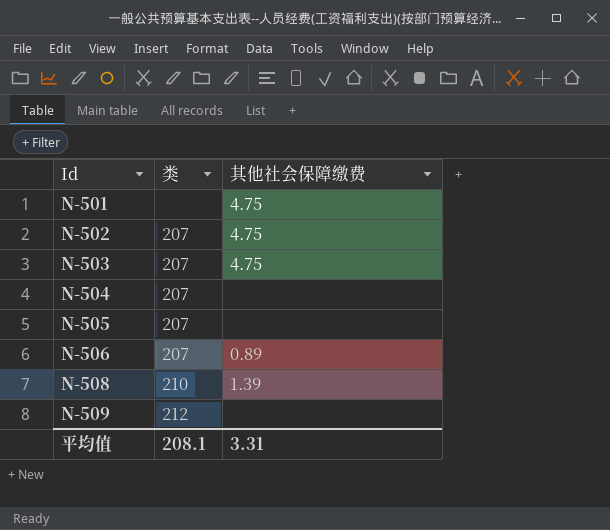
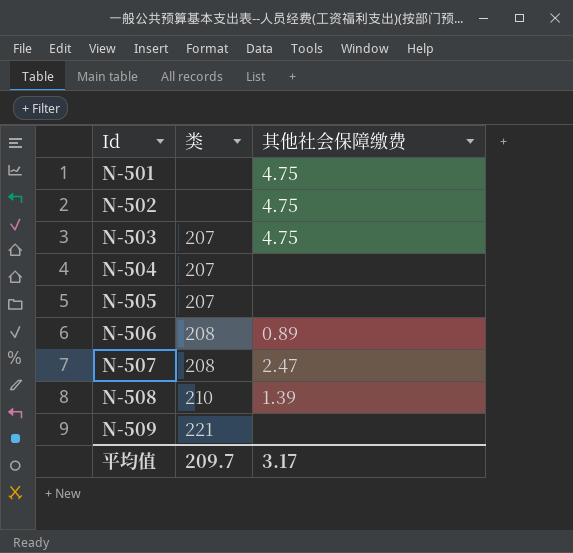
N-502 | 类: 207 -> none
N-506 | 类: 207 -> 208
row N-507: none -> 208 | 2.47
N-509 | 类: 212 -> 221
平均值 | 类: 208.1 -> 209.7
平均值 | 其他社会保障缴费: 3.31 -> 3.17

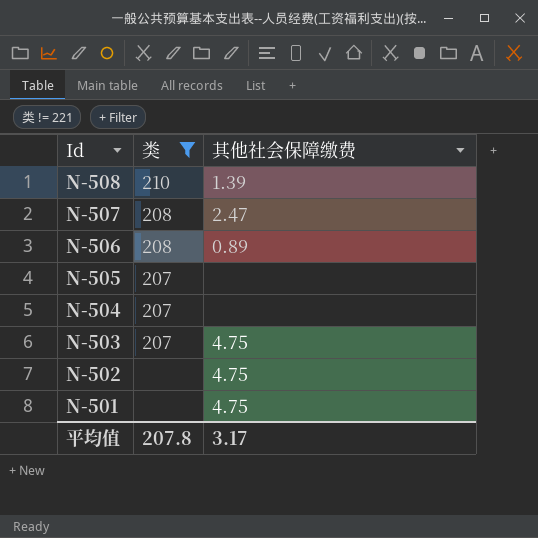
filter: none -> 类 != 221
row order: Id ascending -> Id descending
平均值 | 类: 209.7 -> 207.8

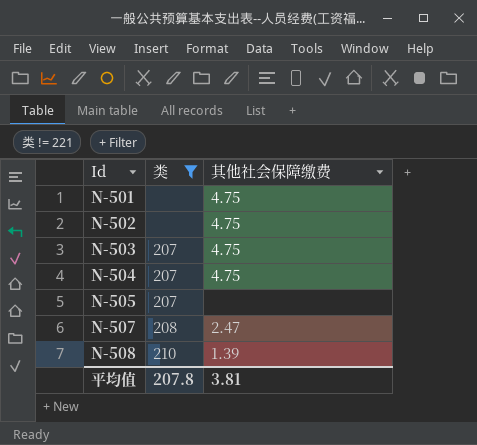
row order: Id descending -> Id ascending
row N-506: 208 | 0.89 -> none
N-504 | 其他社会保障缴费: none -> 4.75
平均值 | 其他社会保障缴费: 3.17 -> 3.81

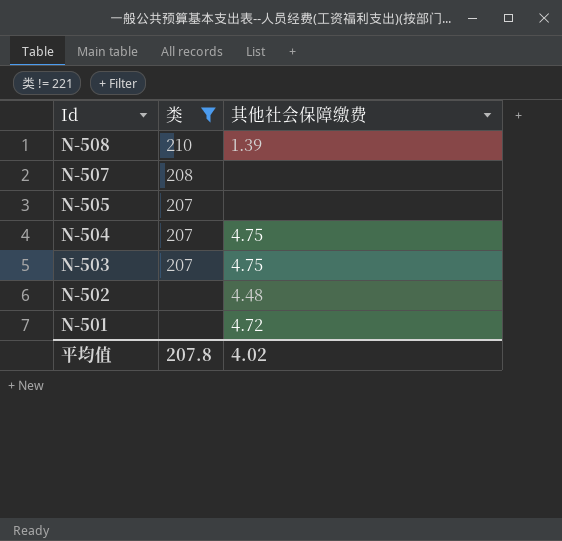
row order: Id ascending -> Id descending
N-507 | 其他社会保障缴费: 2.47 -> none
N-502 | 其他社会保障缴费: 4.75 -> 4.48
N-501 | 其他社会保障缴费: 4.75 -> 4.72
平均值 | 其他社会保障缴费: 3.81 -> 4.02

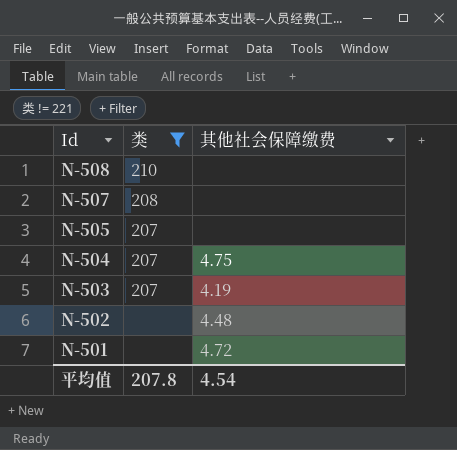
N-508 | 其他社会保障缴费: 1.39 -> none
N-503 | 其他社会保障缴费: 4.75 -> 4.19
平均值 | 其他社会保障缴费: 4.02 -> 4.54

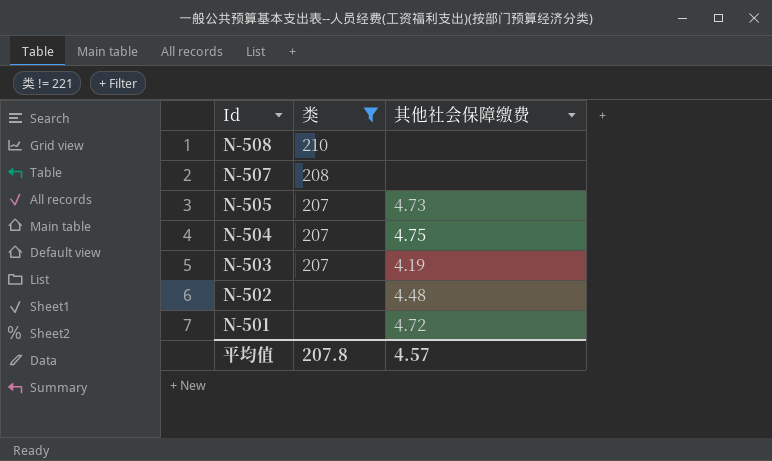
N-505 | 其他社会保障缴费: none -> 4.73
平均值 | 其他社会保障缴费: 4.54 -> 4.57

